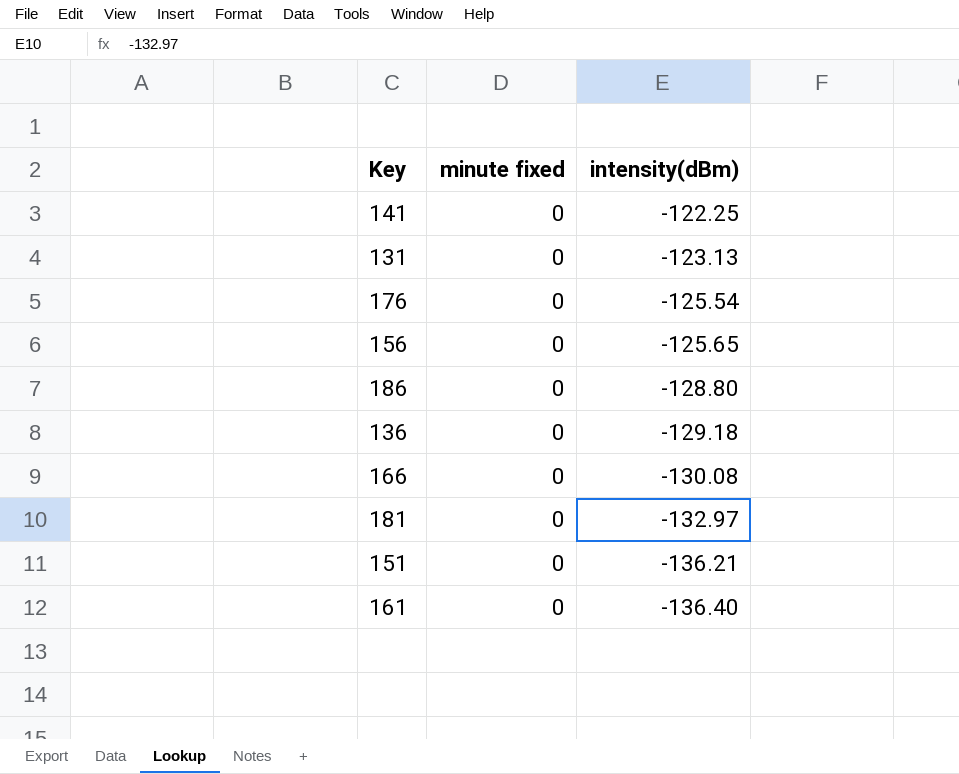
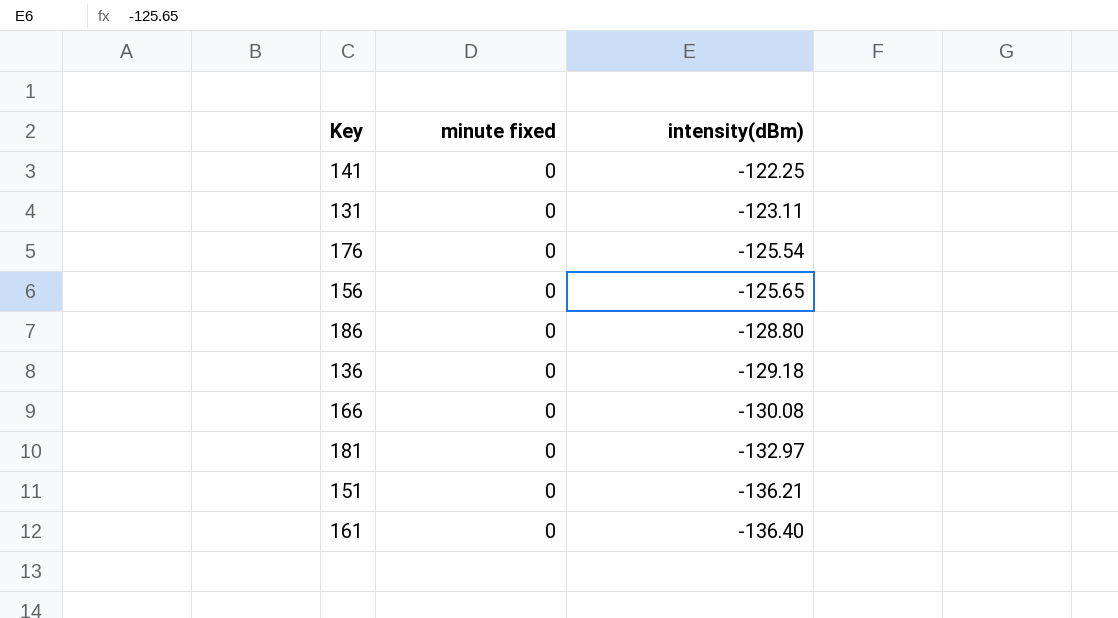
131 | intensity(dBm): -123.13 -> -123.11

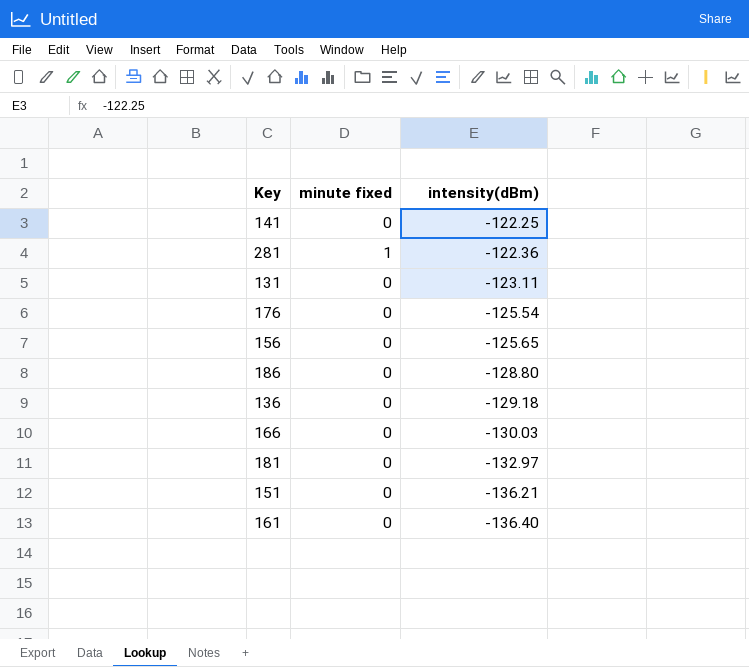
row 281: none -> 1 | -122.36
166 | intensity(dBm): -130.08 -> -130.03

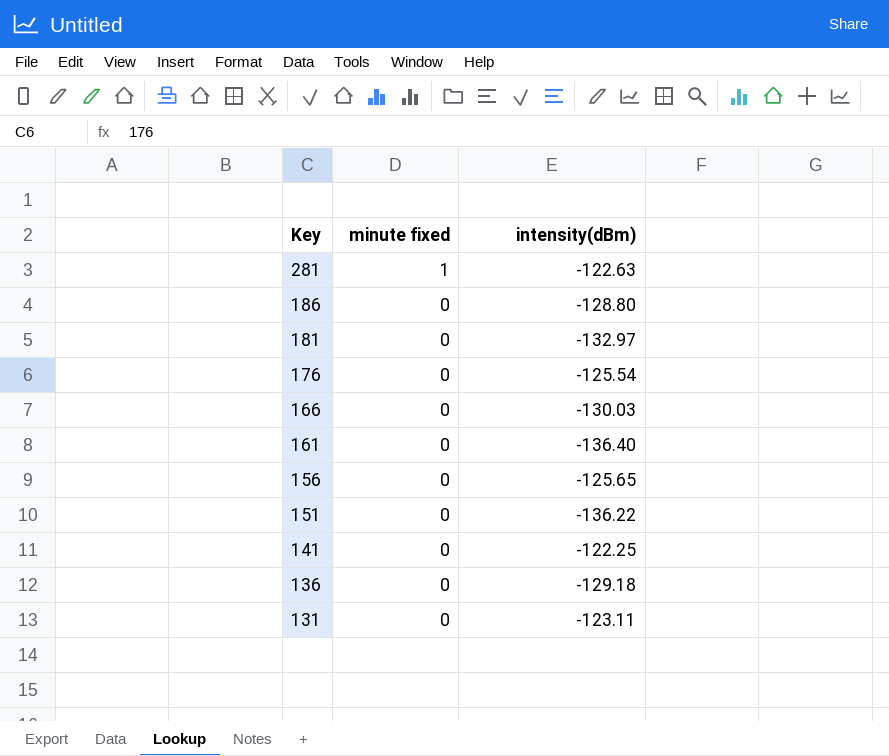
row order: intensity(dBm) descending -> Key descending
281 | intensity(dBm): -122.36 -> -122.63
151 | intensity(dBm): -136.21 -> -136.22

